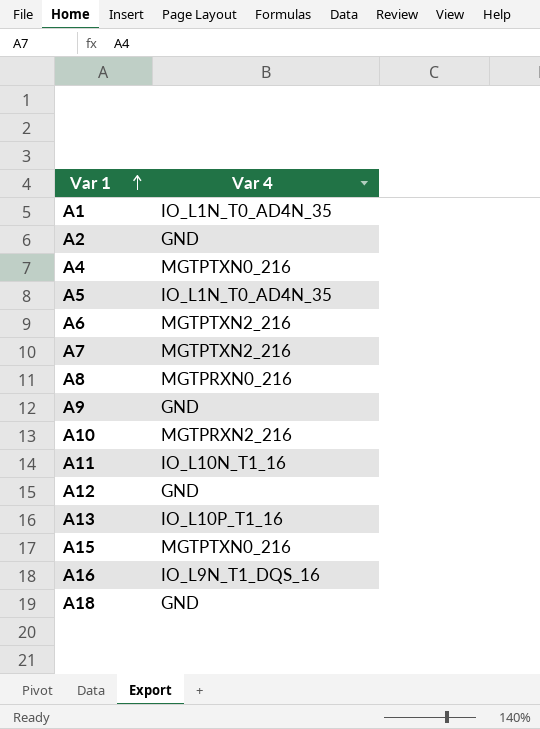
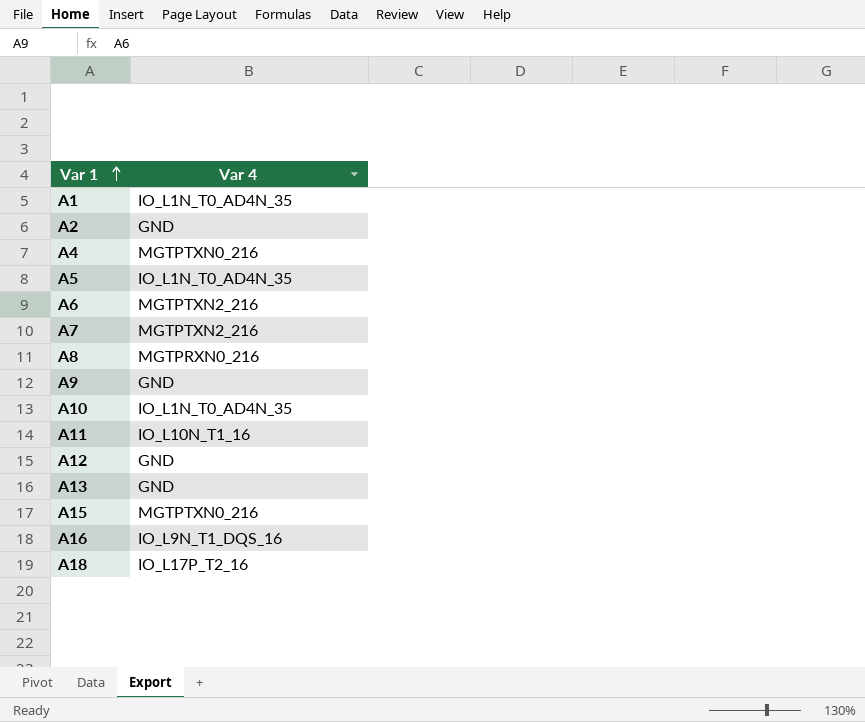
A10 | Var 4: MGTPRXN2_216 -> IO_L1N_T0_AD4N_35
A13 | Var 4: IO_L10P_T1_16 -> GND
A18 | Var 4: GND -> IO_L17P_T2_16

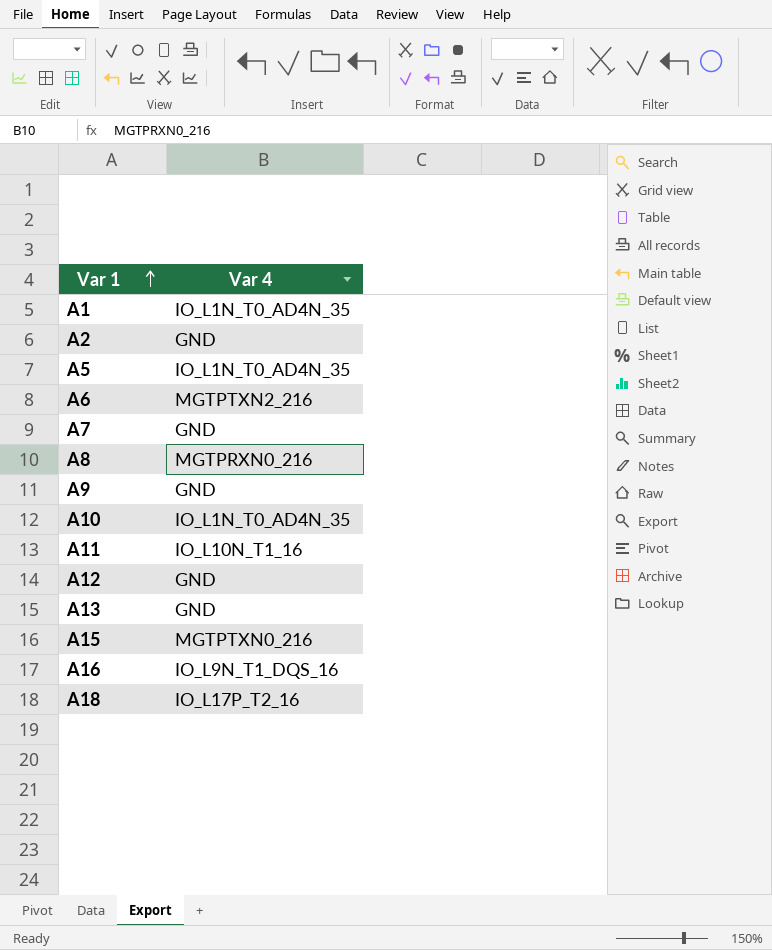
row A4: MGTPTXN0_216 -> none
A7 | Var 4: MGTPTXN2_216 -> GND

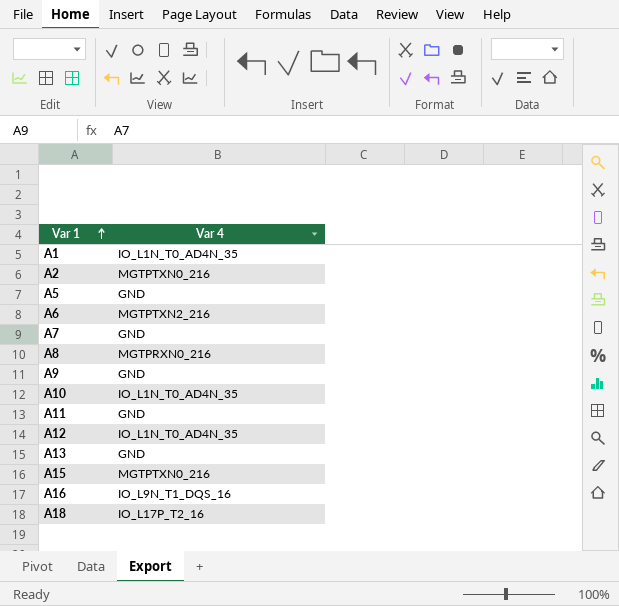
A2 | Var 4: GND -> MGTPTXN0_216
A5 | Var 4: IO_L1N_T0_AD4N_35 -> GND
A11 | Var 4: IO_L10N_T1_16 -> GND
A12 | Var 4: GND -> IO_L1N_T0_AD4N_35

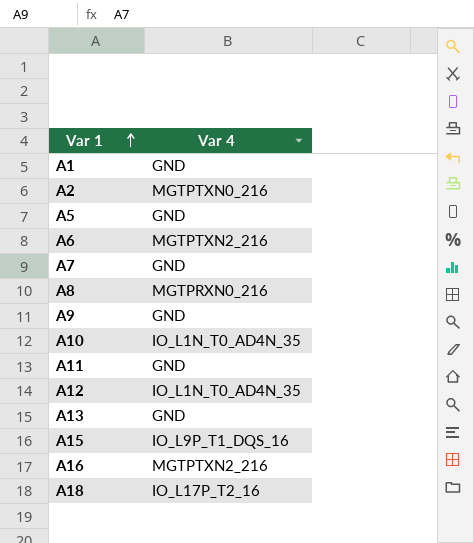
A1 | Var 4: IO_L1N_T0_AD4N_35 -> GND
A15 | Var 4: MGTPTXN0_216 -> IO_L9P_T1_DQS_16
A16 | Var 4: IO_L9N_T1_DQS_16 -> MGTPTXN2_216

